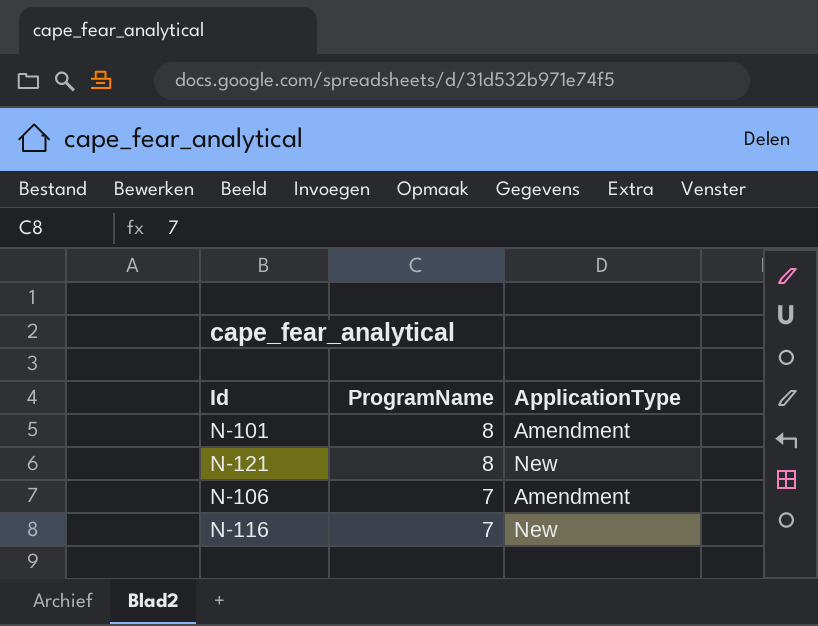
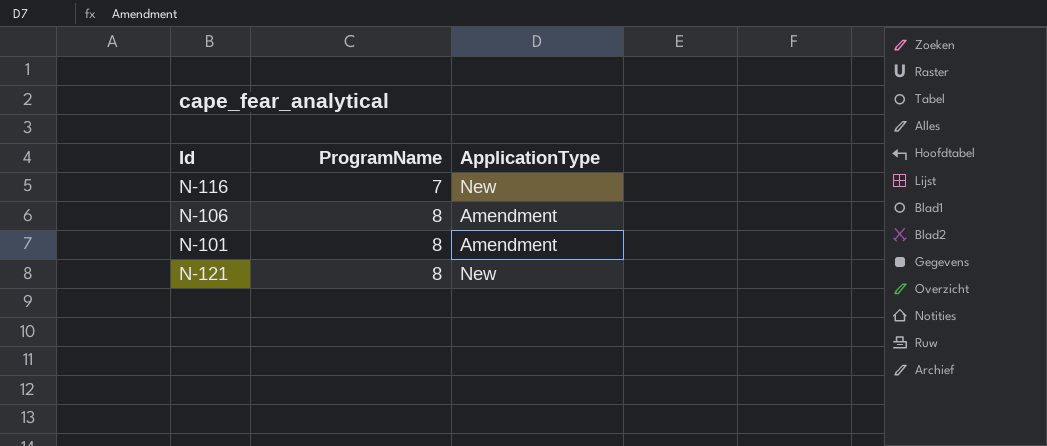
row order: ProgramName descending -> ProgramName ascending
N-106 | ProgramName: 7 -> 8

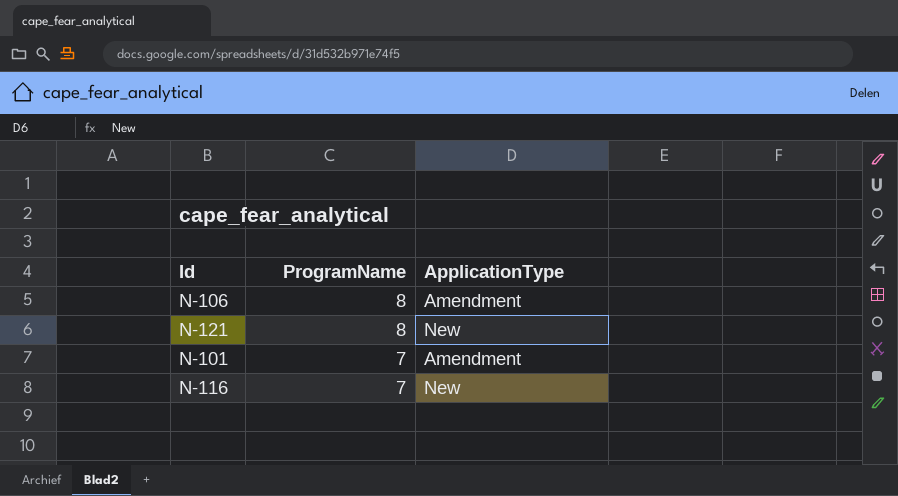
row order: ProgramName ascending -> ProgramName descending
N-101 | ProgramName: 8 -> 7

